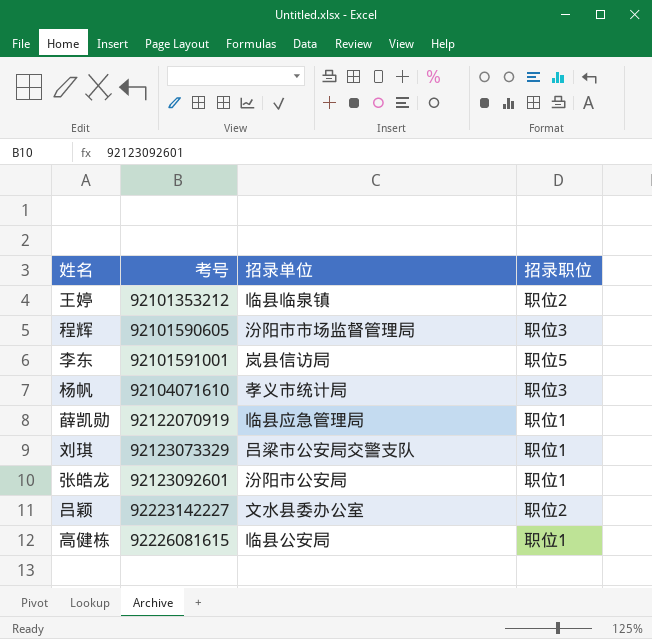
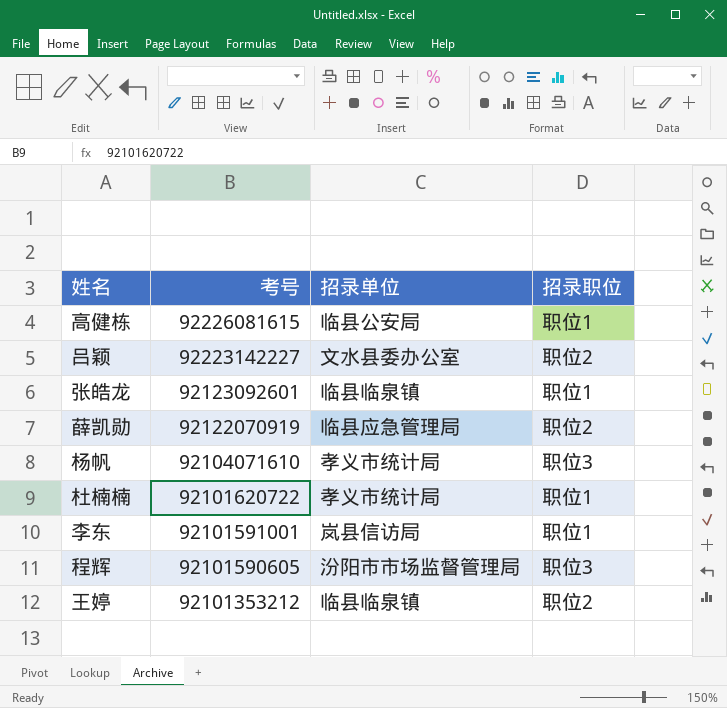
row order: 考号 ascending -> 考号 descending
row 刘琪: 92123073329 | 吕梁市公安局交警支队 | 职位1 -> none
张皓龙 | 招录单位: 汾阳市公安局 -> 临县临泉镇
薛凯勋 | 招录职位: 职位1 -> 职位2
row 杜楠楠: none -> 92101620722 | 孝义市统计局 | 职位1
李东 | 招录职位: 职位5 -> 职位1

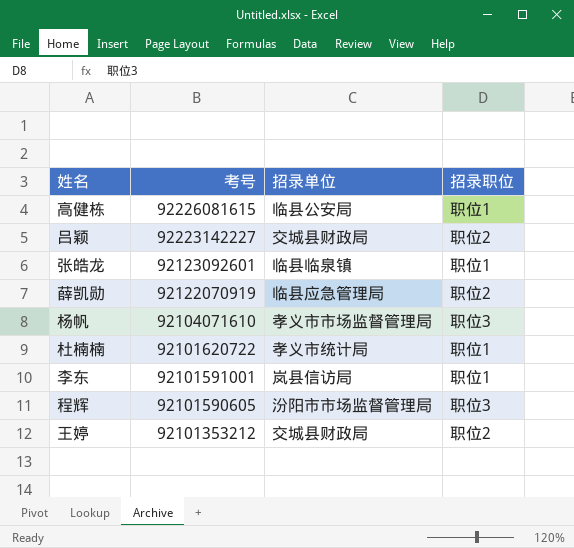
吕颖 | 招录单位: 文水县委办公室 -> 交城县财政局
杨帆 | 招录单位: 孝义市统计局 -> 孝义市市场监督管理局
王婷 | 招录单位: 临县临泉镇 -> 交城县财政局

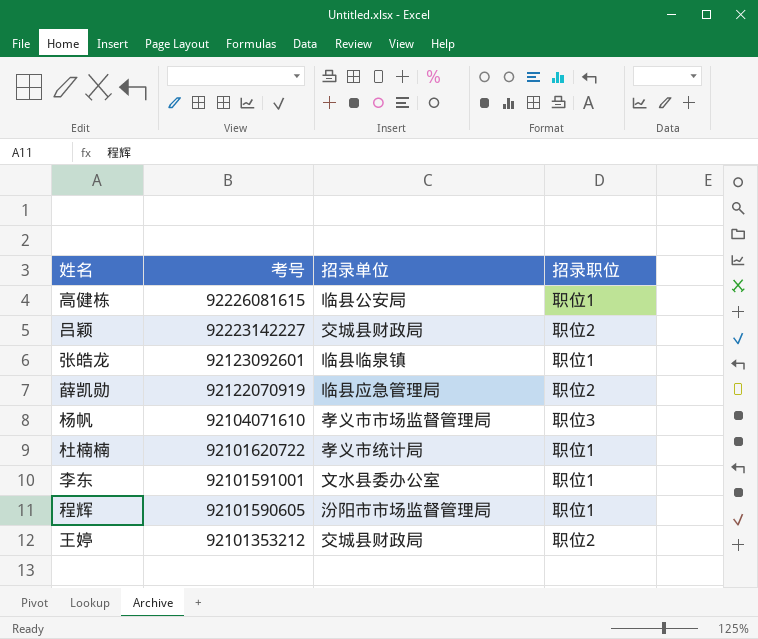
李东 | 招录单位: 岚县信访局 -> 文水县委办公室
程辉 | 招录职位: 职位3 -> 职位1

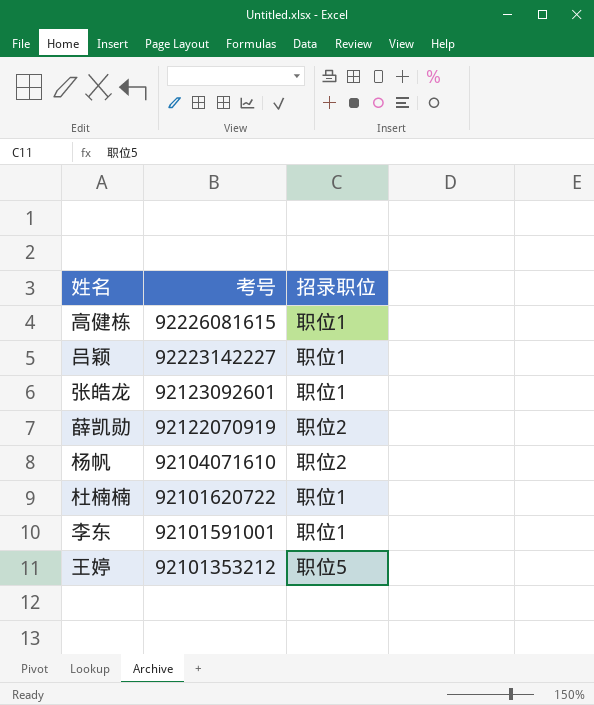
column 招录单位 | position: 3 -> none
row 程辉: 92101590605 | 汾阳市市场监督管理局 | 职位1 -> none
吕颖 | 招录职位: 职位2 -> 职位1
杨帆 | 招录职位: 职位3 -> 职位2
王婷 | 招录职位: 职位2 -> 职位5

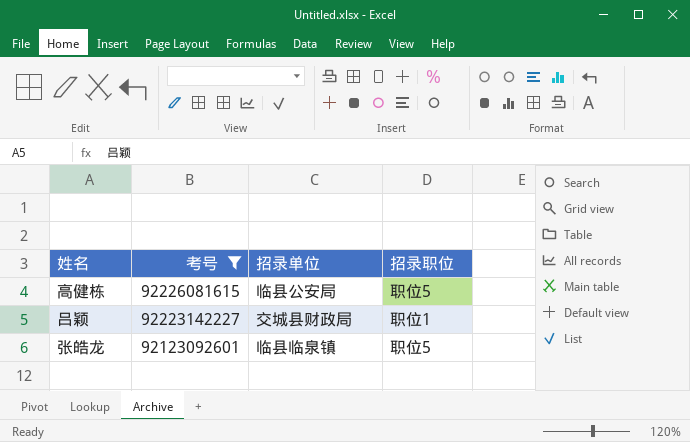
filter: none -> 考号 >= 92123092601
column 招录单位 | position: none -> 3
高健栋 | 招录职位: 职位1 -> 职位5
张皓龙 | 招录职位: 职位1 -> 职位5

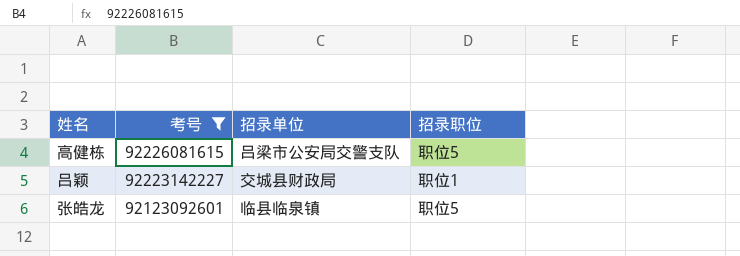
高健栋 | 招录单位: 临县公安局 -> 吕梁市公安局交警支队

